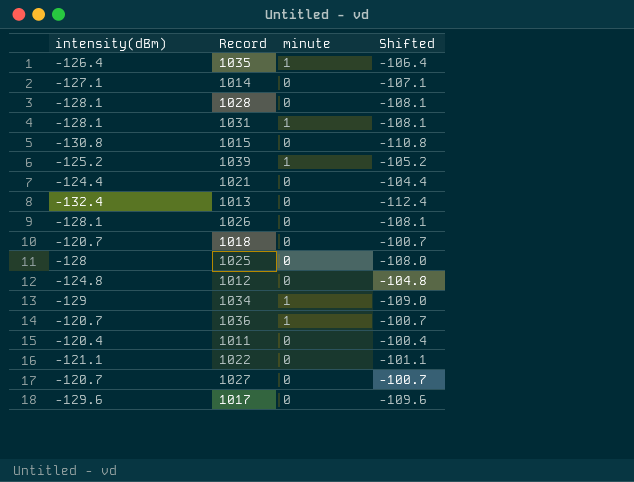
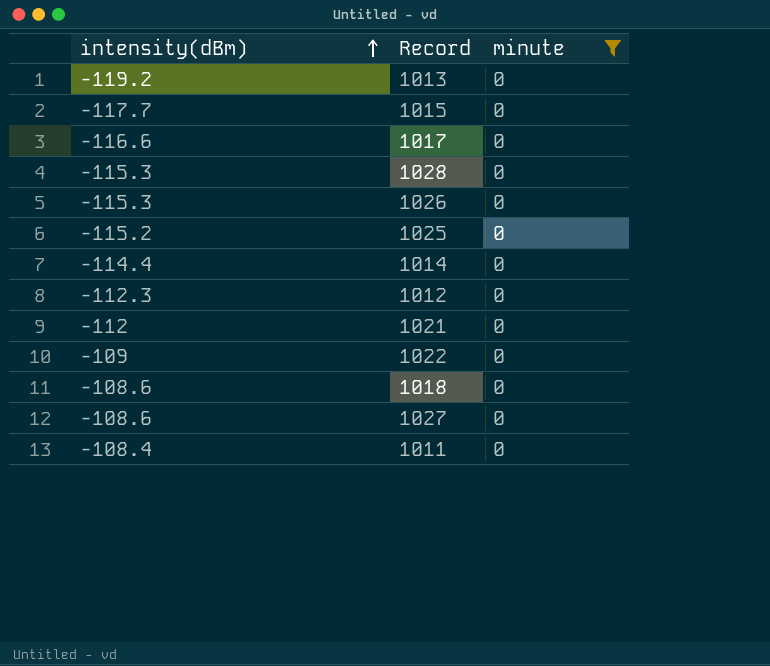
filter: none -> minute = 0
row order: none -> intensity(dBm) ascending
column Shifted | formula: [intensity(dBm)] + 20 -> none
1013 | intensity(dBm): -132.4 -> -119.2
1015 | intensity(dBm): -130.8 -> -117.7
1017 | intensity(dBm): -129.6 -> -116.6
1028 | intensity(dBm): -128.1 -> -115.3
1026 | intensity(dBm): -128.1 -> -115.3
1025 | intensity(dBm): -128 -> -115.2
1014 | intensity(dBm): -127.1 -> -114.4
1012 | intensity(dBm): -124.8 -> -112.3
1021 | intensity(dBm): -124.4 -> -112
1022 | intensity(dBm): -121.1 -> -109
1018 | intensity(dBm): -120.7 -> -108.6
1027 | intensity(dBm): -120.7 -> -108.6
1011 | intensity(dBm): -120.4 -> -108.4

